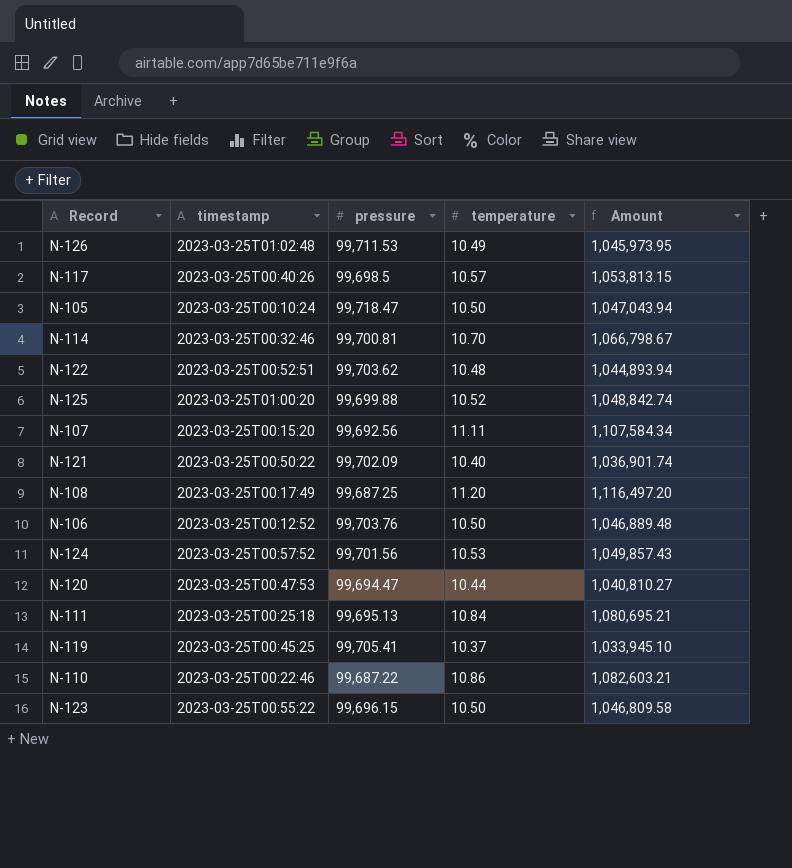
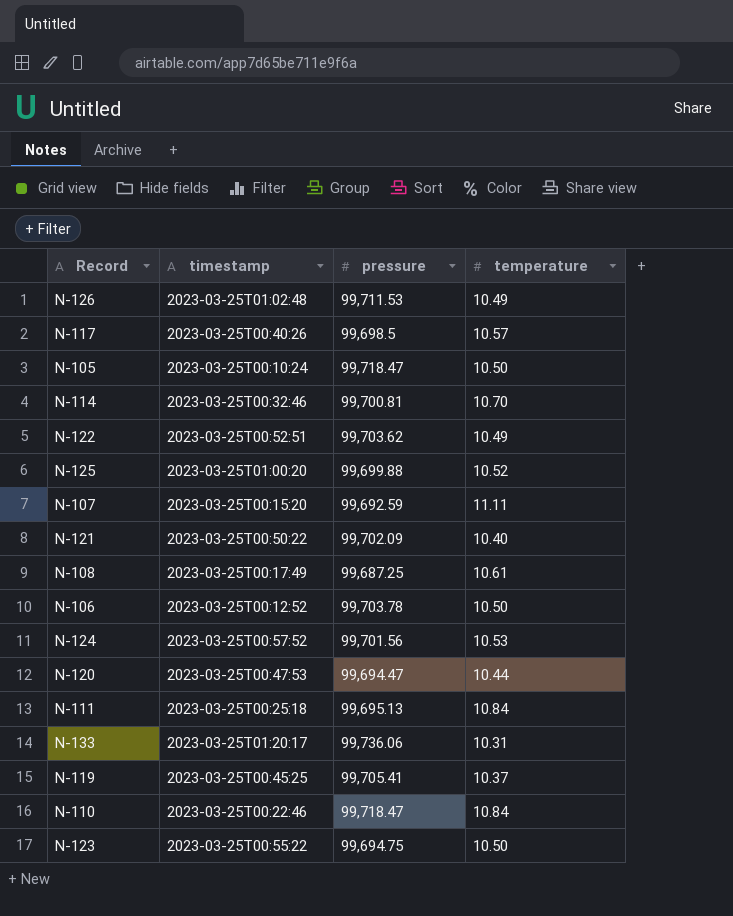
column Amount | formula: [pressure] * [temperature] -> none
N-122 | temperature: 10.48 -> 10.49
N-107 | pressure: 99,692.56 -> 99,692.59
N-108 | temperature: 11.20 -> 10.61
N-106 | pressure: 99,703.76 -> 99,703.78
row N-133: none -> 2023-03-25T01:20:17 | 99,736.06 | 10.31
N-110 | pressure: 99,687.22 -> 99,718.47
N-110 | temperature: 10.86 -> 10.84
N-123 | pressure: 99,696.15 -> 99,694.75

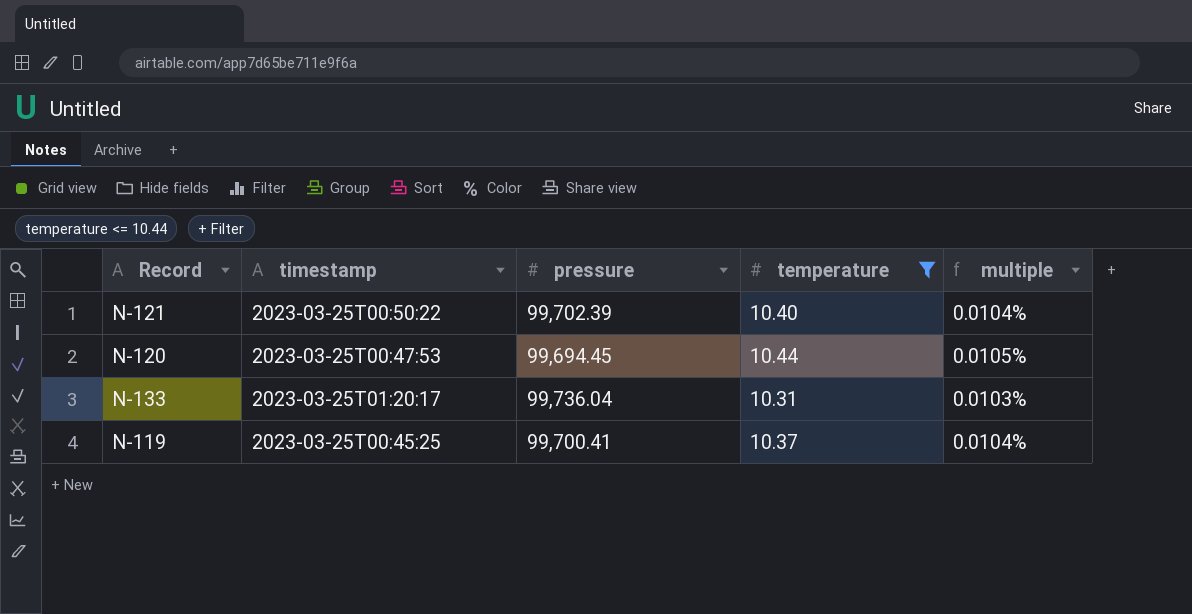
filter: none -> temperature <= 10.44
column multiple | formula: none -> [temperature] / [pressure]
N-121 | pressure: 99,702.09 -> 99,702.39
N-120 | pressure: 99,694.47 -> 99,694.45
N-133 | pressure: 99,736.06 -> 99,736.04
N-119 | pressure: 99,705.41 -> 99,700.41

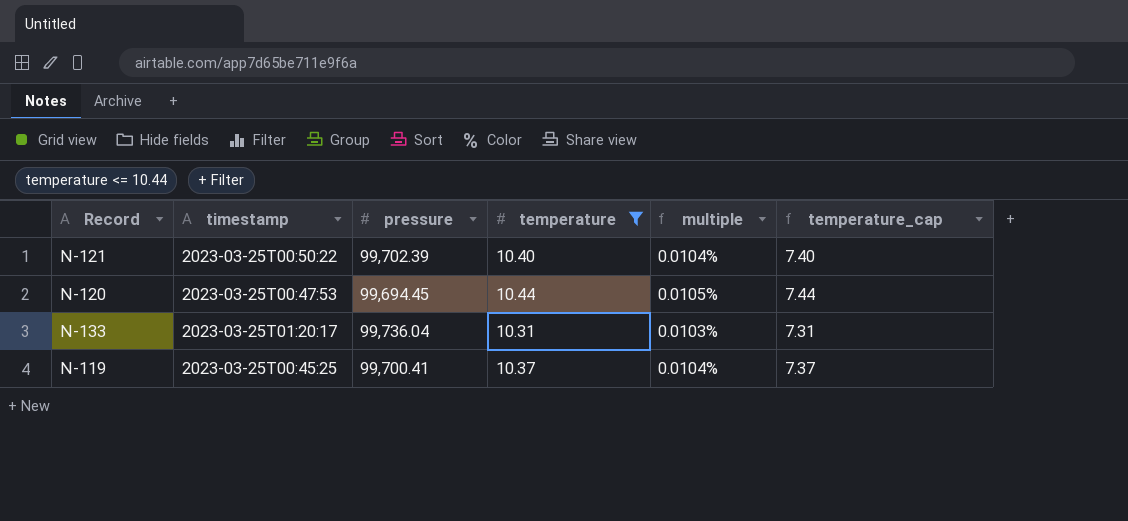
column temperature_cap | formula: none -> [temperature] - 3

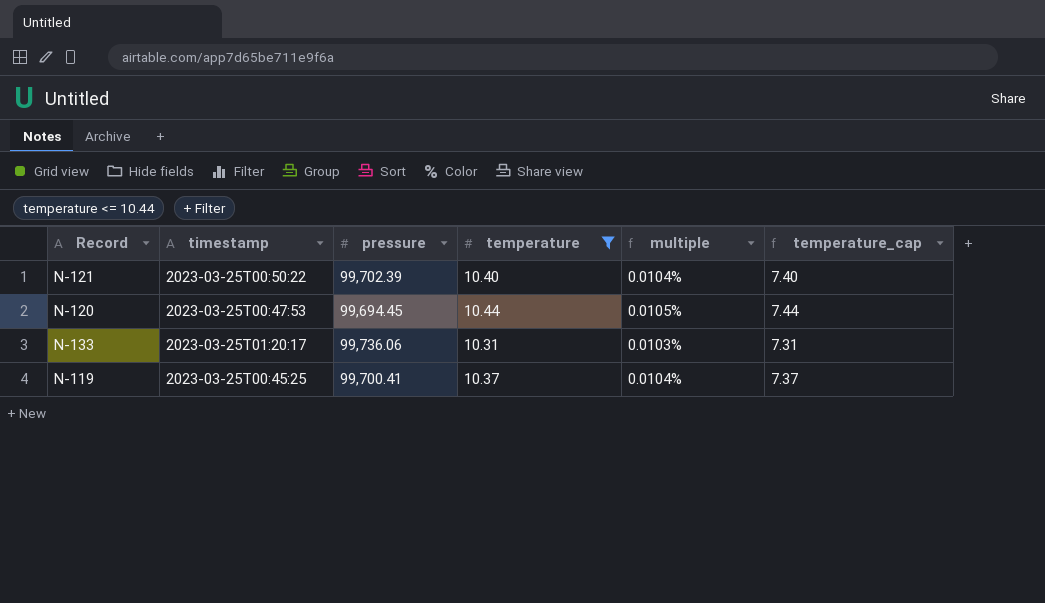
N-133 | pressure: 99,736.04 -> 99,736.06

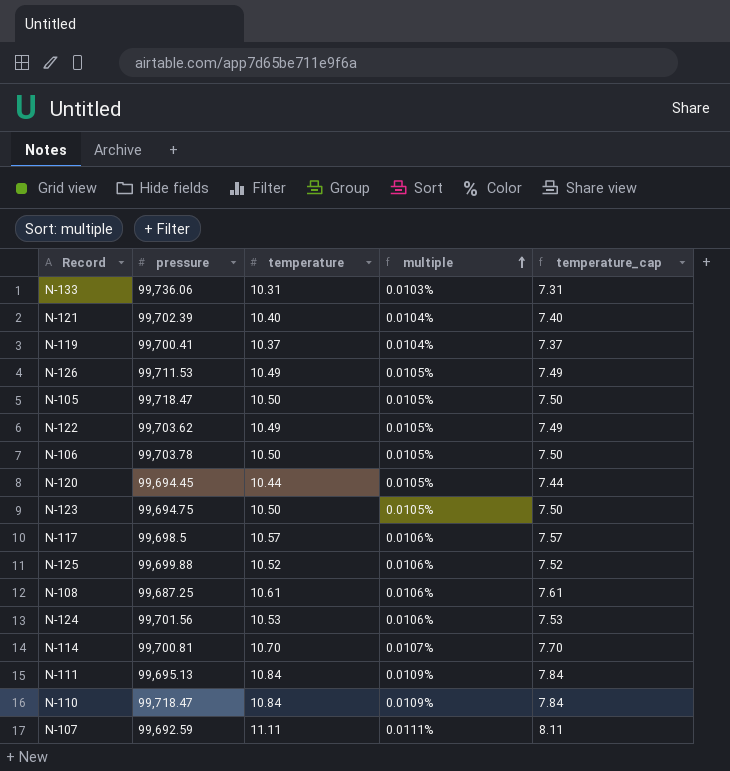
filter: temperature <= 10.44 -> none
row order: none -> multiple ascending
column timestamp | position: 2 -> none

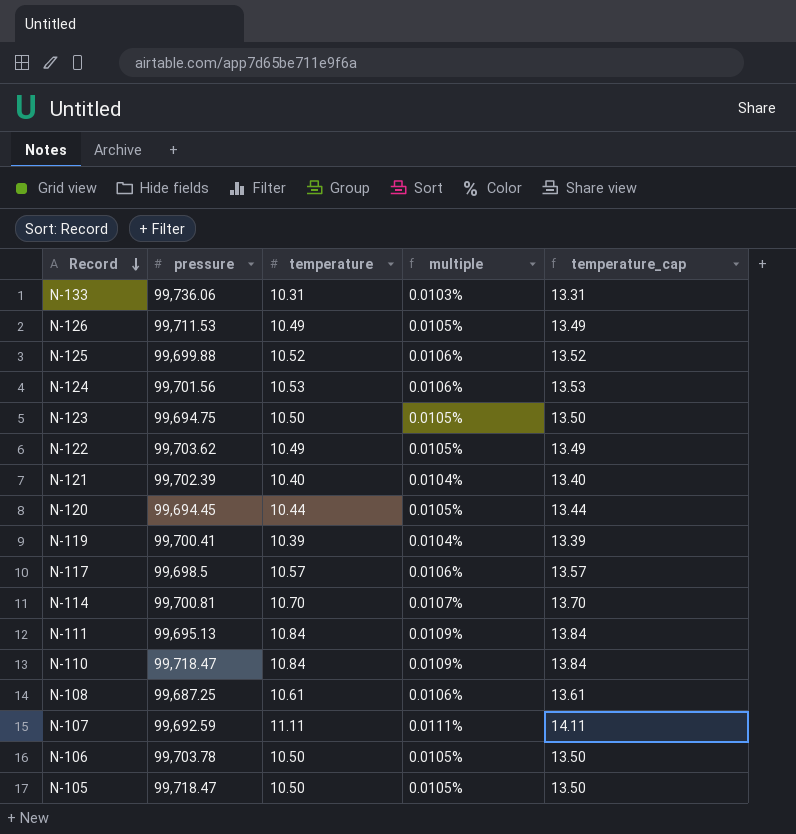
row order: multiple ascending -> Record descending
column temperature_cap | formula: [temperature] - 3 -> [temperature] + 3
N-119 | temperature: 10.37 -> 10.39

